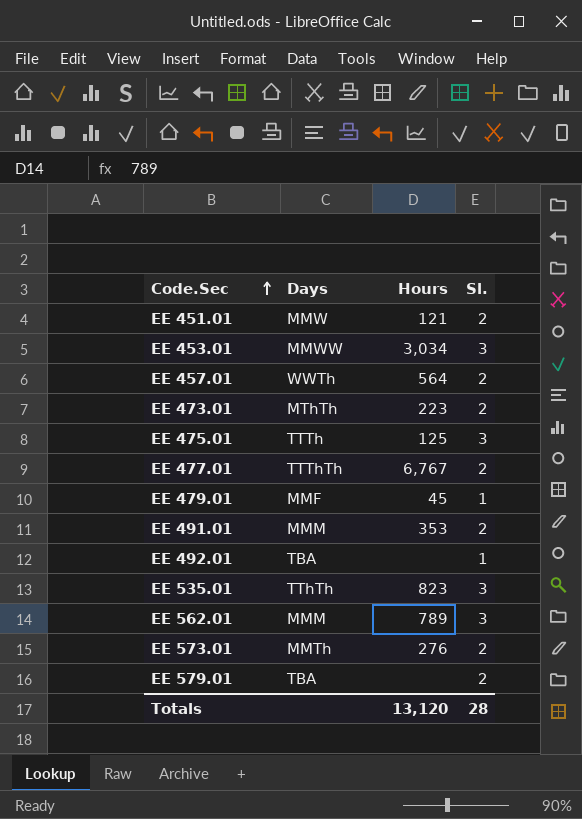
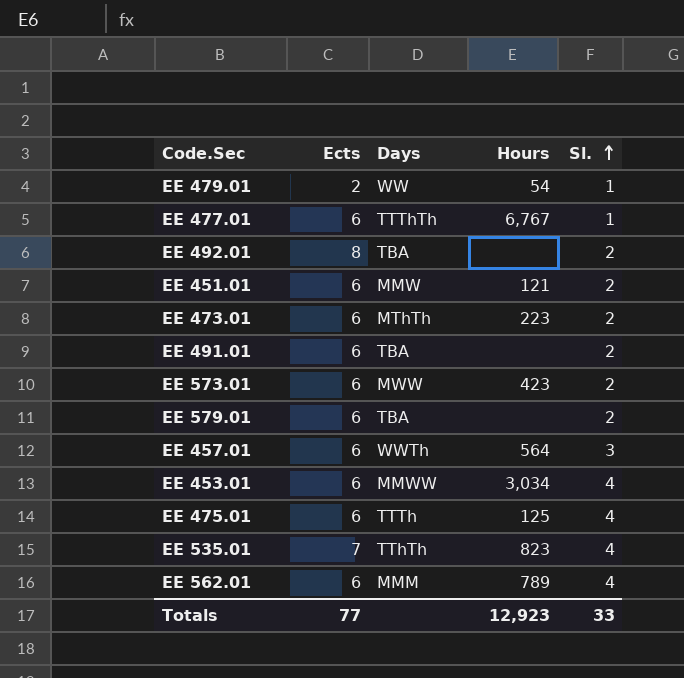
row order: Code.Sec ascending -> Sl. ascending
column Ects | position: none -> 2
EE 479.01 | Days: MMF -> WW
EE 479.01 | Hours: 45 -> 54
EE 477.01 | Sl.: 2 -> 1
EE 492.01 | Sl.: 1 -> 2
EE 491.01 | Days: MMM -> TBA
EE 491.01 | Hours: 353 -> none
EE 573.01 | Days: MMTh -> MWW
EE 573.01 | Hours: 276 -> 423
EE 457.01 | Sl.: 2 -> 3
EE 453.01 | Sl.: 3 -> 4
EE 475.01 | Sl.: 3 -> 4
EE 535.01 | Sl.: 3 -> 4
EE 562.01 | Sl.: 3 -> 4
Totals | Hours: 13,120 -> 12,923
Totals | Sl.: 28 -> 33

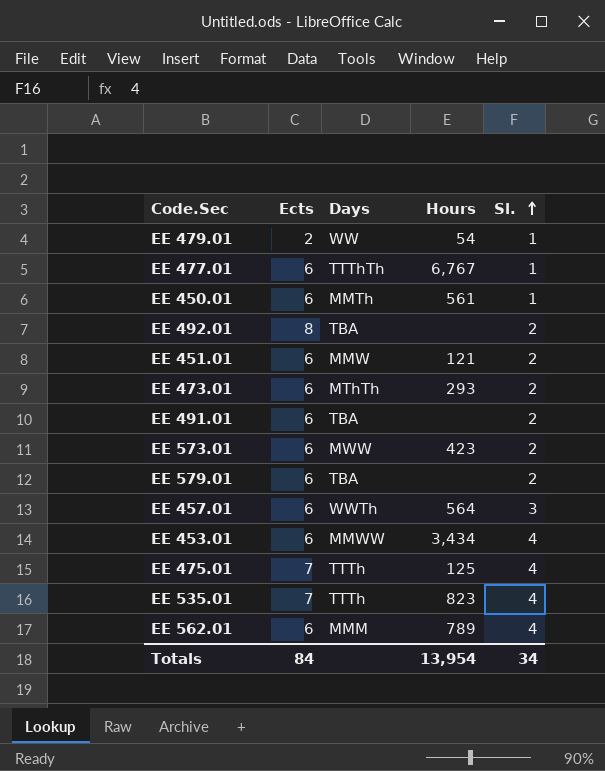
row EE 450.01: none -> 6 | MMTh | 561 | 1
EE 473.01 | Hours: 223 -> 293
EE 453.01 | Hours: 3,034 -> 3,434
EE 475.01 | Ects: 6 -> 7
EE 535.01 | Days: TThTh -> TTTh
Totals | Ects: 77 -> 84
Totals | Hours: 12,923 -> 13,954
Totals | Sl.: 33 -> 34

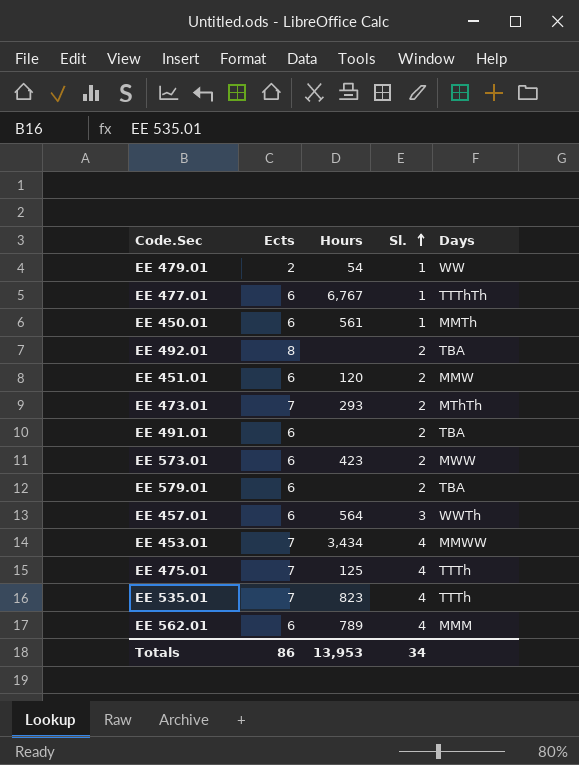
column Days | position: 3 -> 5
EE 451.01 | Hours: 121 -> 120
EE 473.01 | Ects: 6 -> 7
EE 453.01 | Ects: 6 -> 7
Totals | Ects: 84 -> 86
Totals | Hours: 13,954 -> 13,953

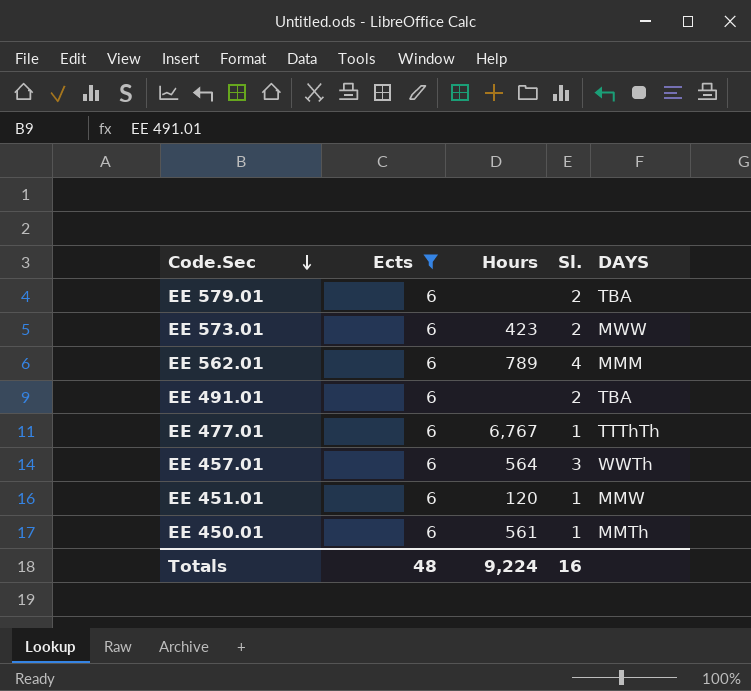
filter: none -> Ects = 6
row order: Sl. ascending -> Code.Sec descending
column name: Days -> DAYS
EE 451.01 | Sl.: 2 -> 1
Totals | Ects: 86 -> 48
Totals | Hours: 13,953 -> 9,224
Totals | Sl.: 34 -> 16

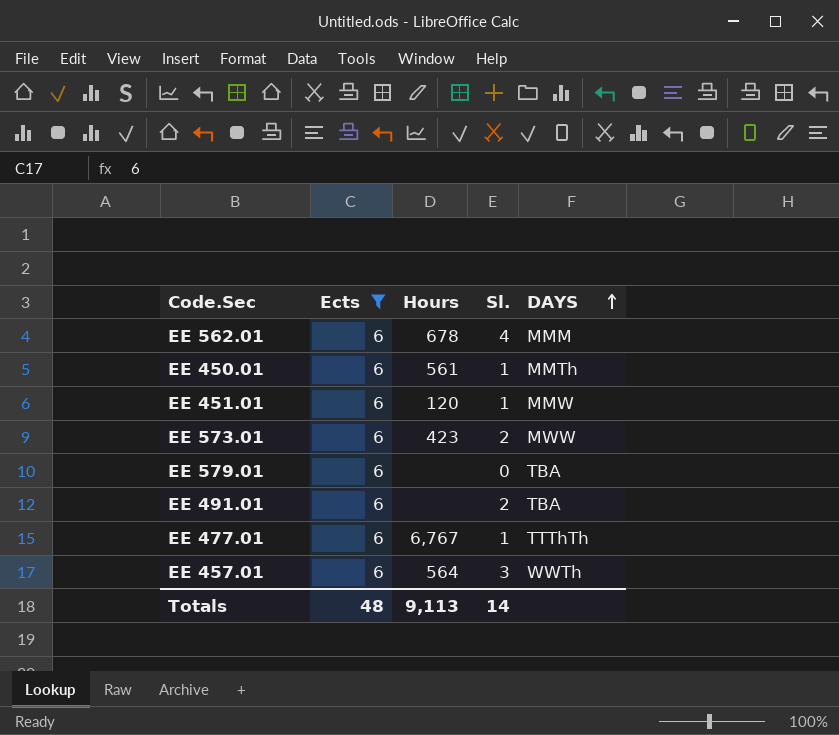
row order: Code.Sec descending -> DAYS ascending
EE 562.01 | Hours: 789 -> 678
EE 579.01 | Sl.: 2 -> 0
Totals | Hours: 9,224 -> 9,113
Totals | Sl.: 16 -> 14

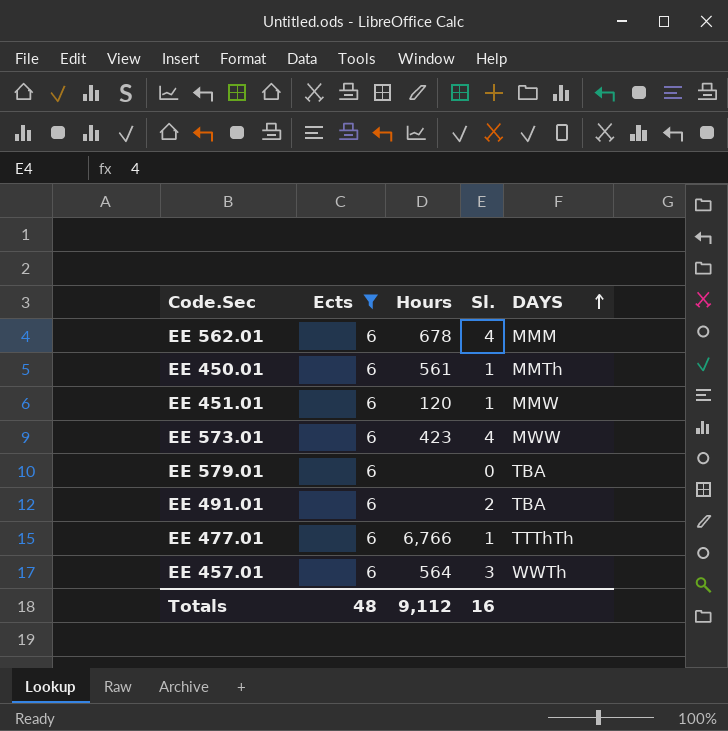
EE 573.01 | Sl.: 2 -> 4
EE 477.01 | Hours: 6,767 -> 6,766
Totals | Hours: 9,113 -> 9,112
Totals | Sl.: 14 -> 16

